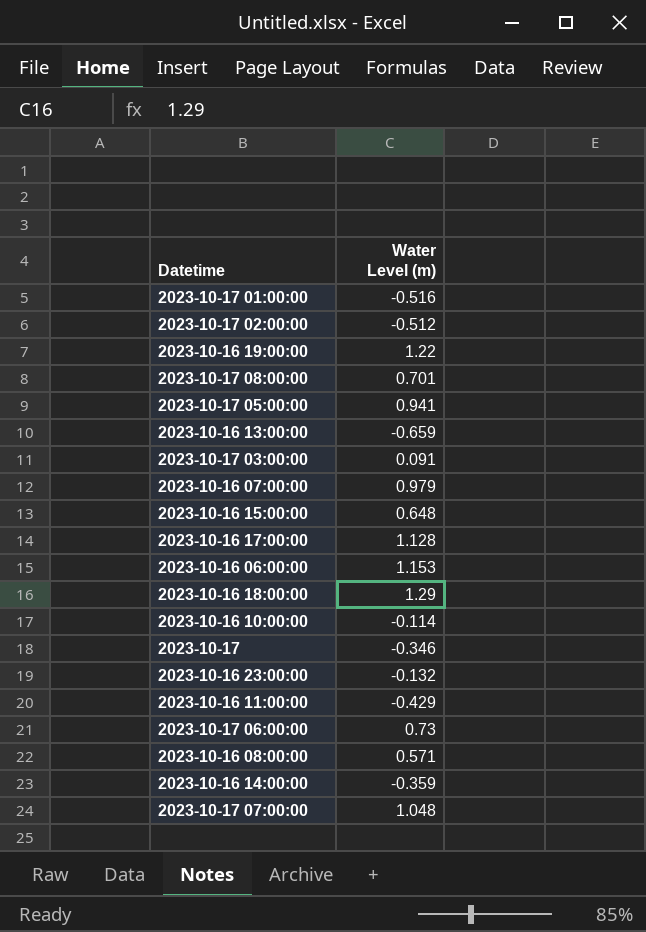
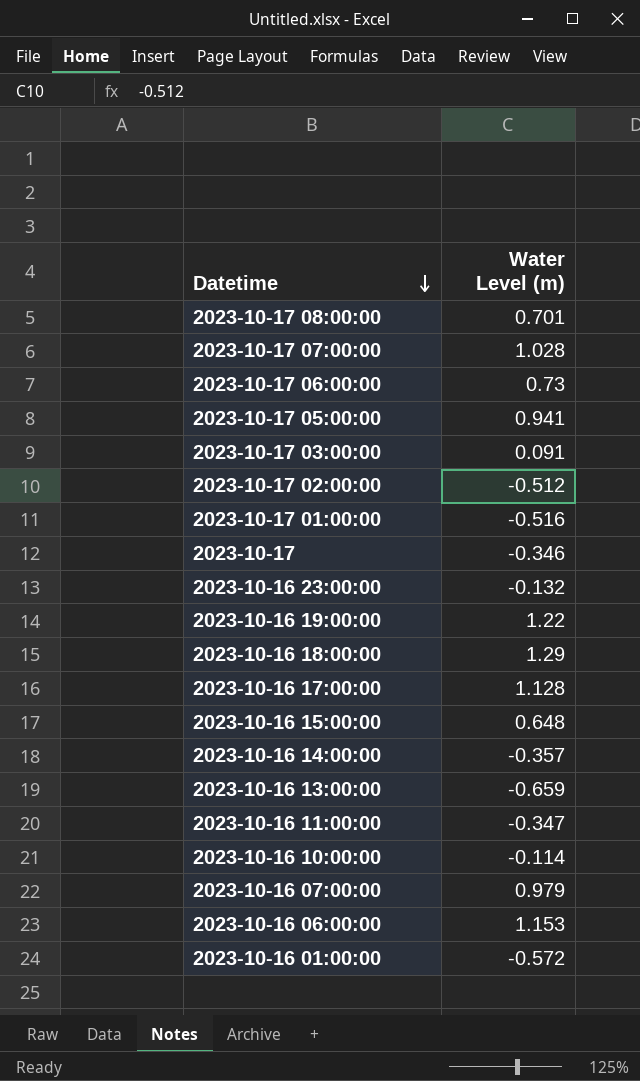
row order: none -> Datetime descending
row 2023-10-16 08:00:00: 0.571 -> none
2023-10-17 07:00:00 | Water Level (m): 1.048 -> 1.028
2023-10-16 14:00:00 | Water Level (m): -0.359 -> -0.357
2023-10-16 11:00:00 | Water Level (m): -0.429 -> -0.347
row 2023-10-16 01:00:00: none -> -0.572

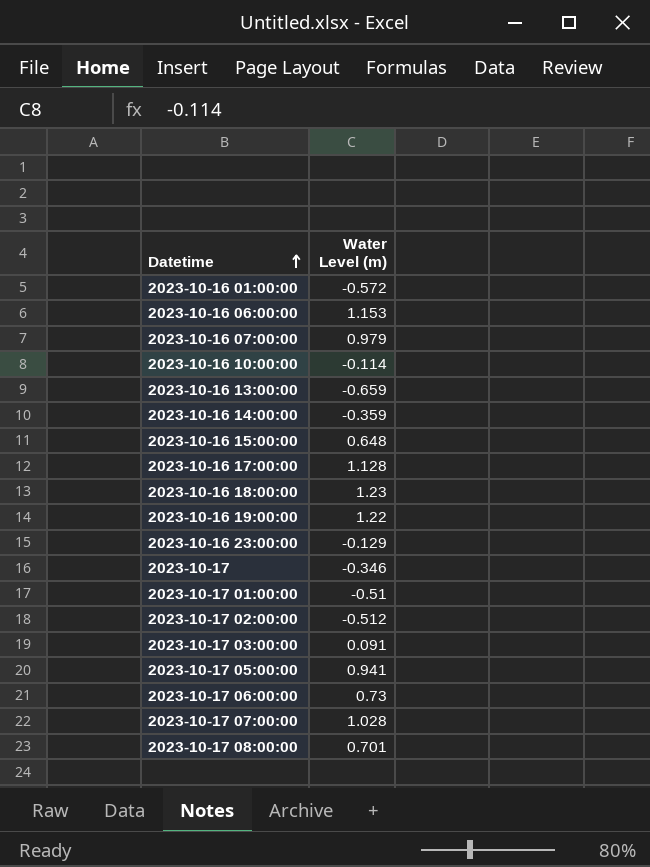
row order: Datetime descending -> Datetime ascending
row 2023-10-16 11:00:00: -0.347 -> none
2023-10-16 14:00:00 | Water Level (m): -0.357 -> -0.359
2023-10-16 18:00:00 | Water Level (m): 1.29 -> 1.23
2023-10-16 23:00:00 | Water Level (m): -0.132 -> -0.129
2023-10-17 01:00:00 | Water Level (m): -0.516 -> -0.51

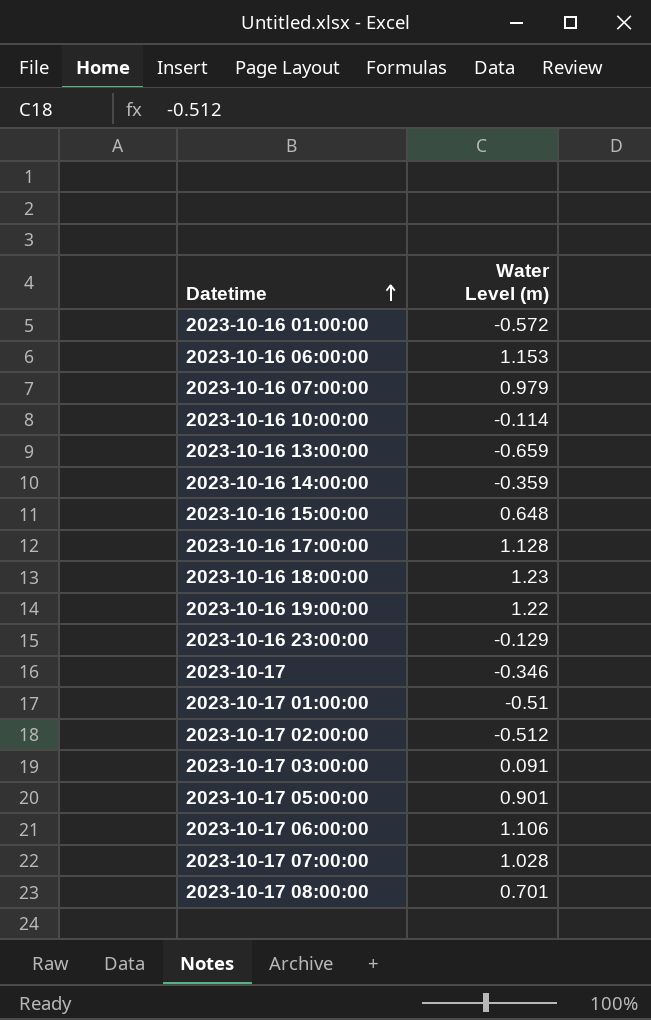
2023-10-17 05:00:00 | Water Level (m): 0.941 -> 0.901
2023-10-17 06:00:00 | Water Level (m): 0.73 -> 1.106

